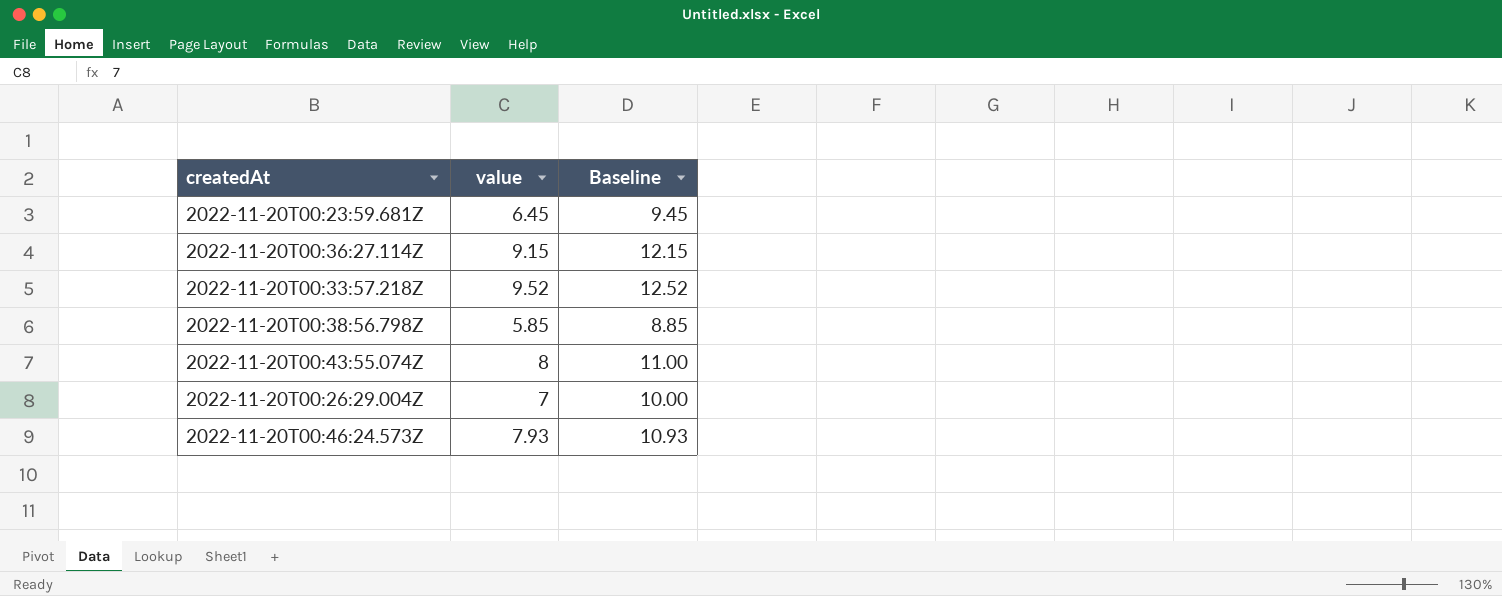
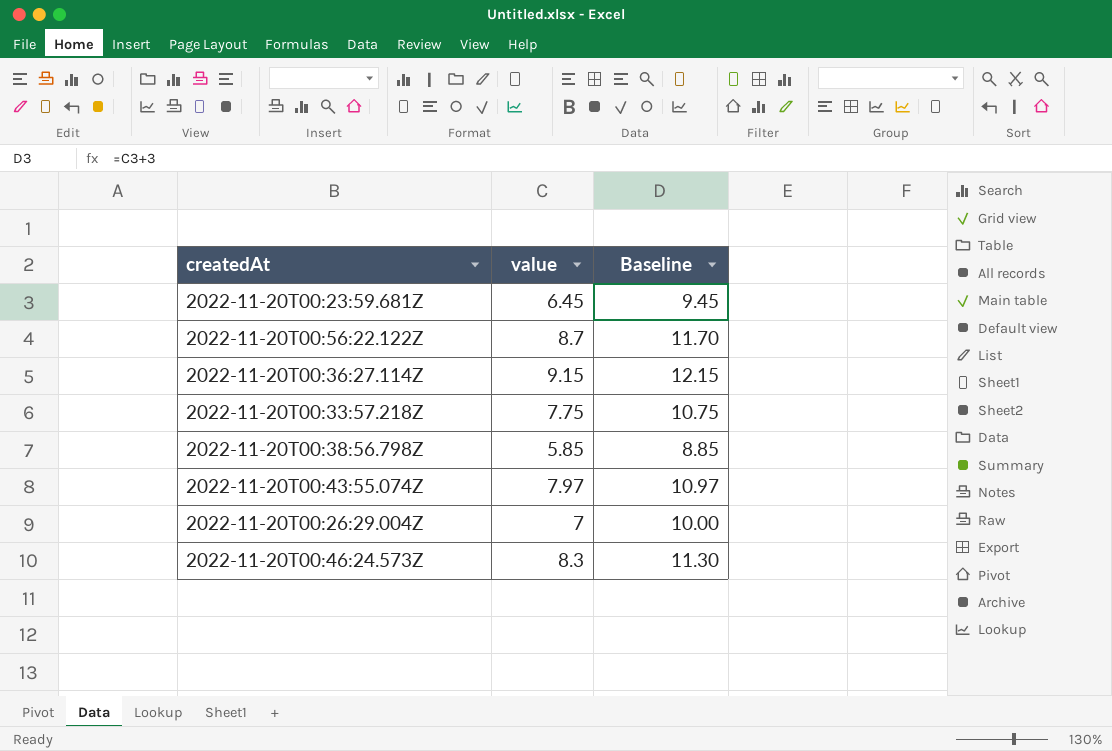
row 2022-11-20T00:56:22.122Z: none -> 8.7 | 11.70
2022-11-20T00:33:57.218Z | value: 9.52 -> 7.75
2022-11-20T00:33:57.218Z | Baseline: 12.52 -> 10.75
2022-11-20T00:43:55.074Z | value: 8 -> 7.97
2022-11-20T00:43:55.074Z | Baseline: 11.00 -> 10.97
2022-11-20T00:46:24.573Z | value: 7.93 -> 8.3
2022-11-20T00:46:24.573Z | Baseline: 10.93 -> 11.30

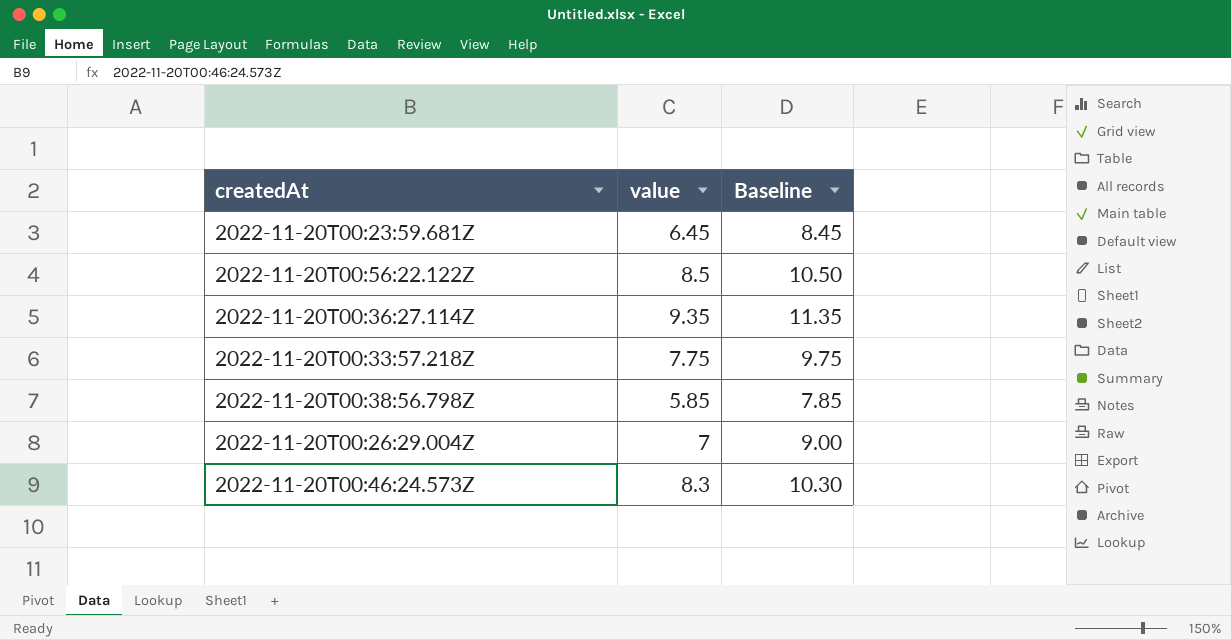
column Baseline | formula: [value] + 3 -> [value] + 2
row 2022-11-20T00:43:55.074Z: 7.97 | 10.97 -> none
2022-11-20T00:56:22.122Z | value: 8.7 -> 8.5
2022-11-20T00:36:27.114Z | value: 9.15 -> 9.35

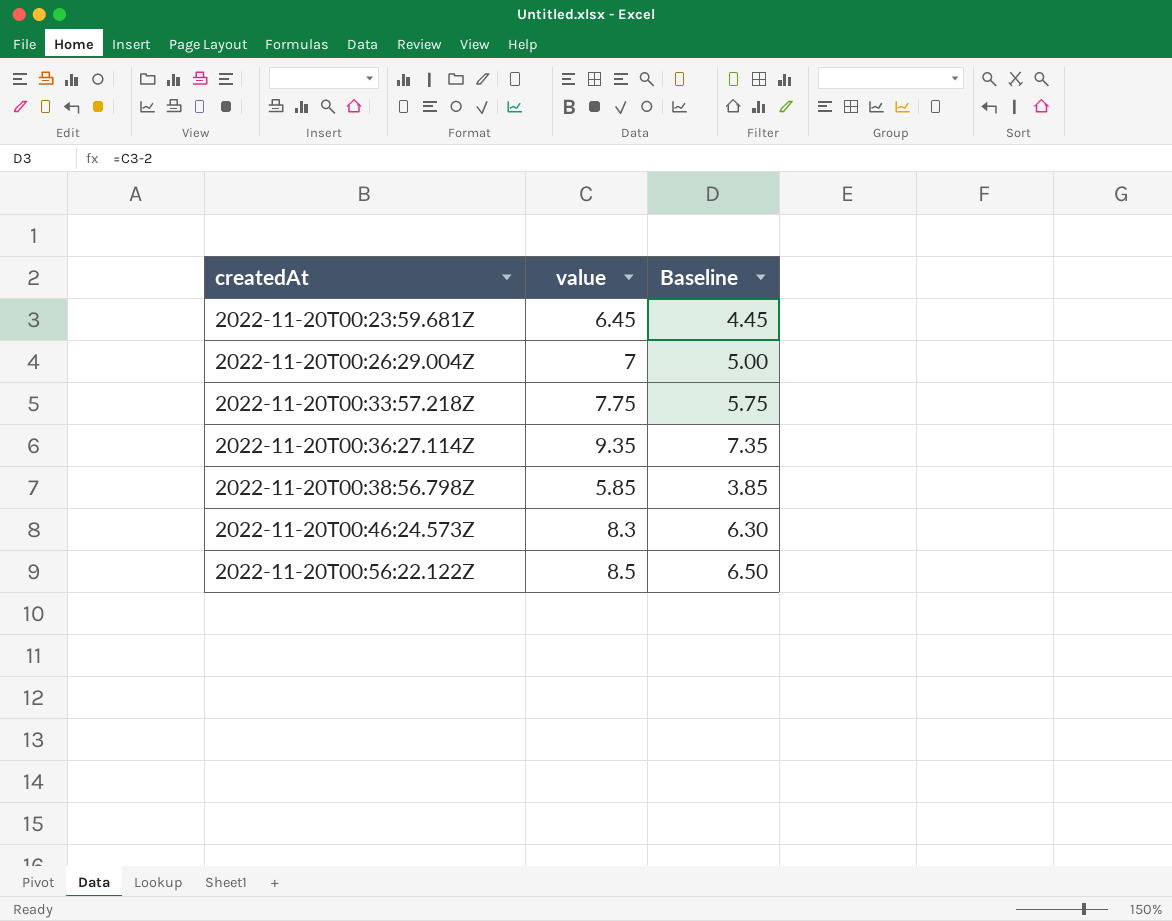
row order: none -> createdAt ascending
column Baseline | formula: [value] + 2 -> [value] - 2

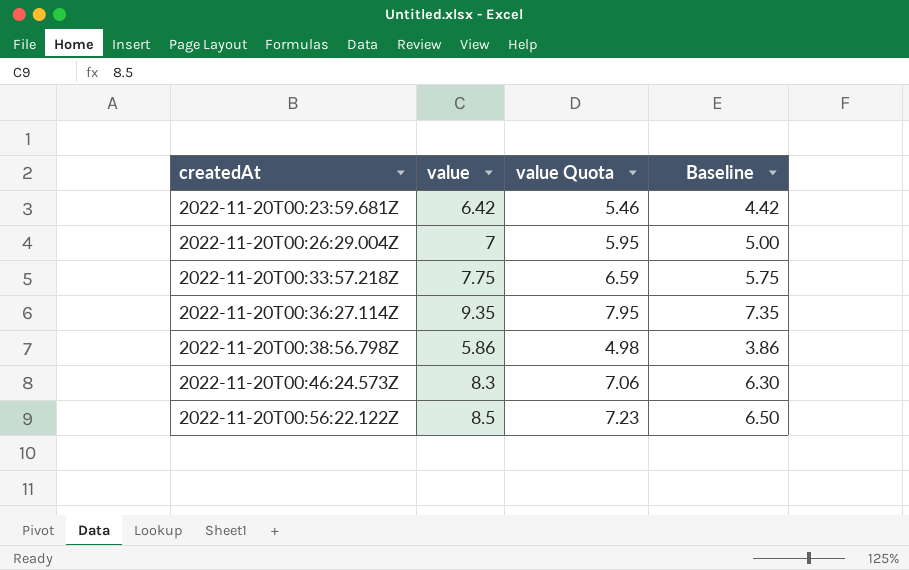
column value Quota | formula: none -> [value] * 0.85
2022-11-20T00:23:59.681Z | value: 6.45 -> 6.42
2022-11-20T00:23:59.681Z | Baseline: 4.45 -> 4.42
2022-11-20T00:38:56.798Z | value: 5.85 -> 5.86
2022-11-20T00:38:56.798Z | Baseline: 3.85 -> 3.86

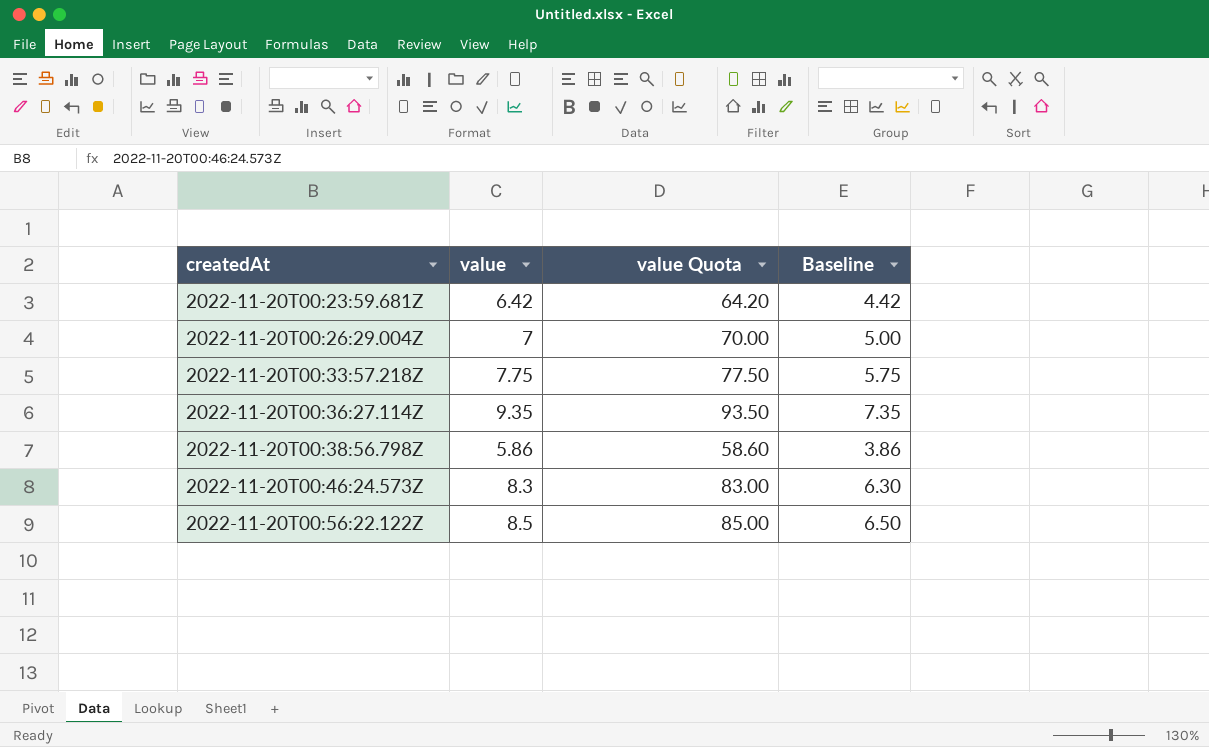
column value Quota | formula: [value] * 0.85 -> [value] * 10

